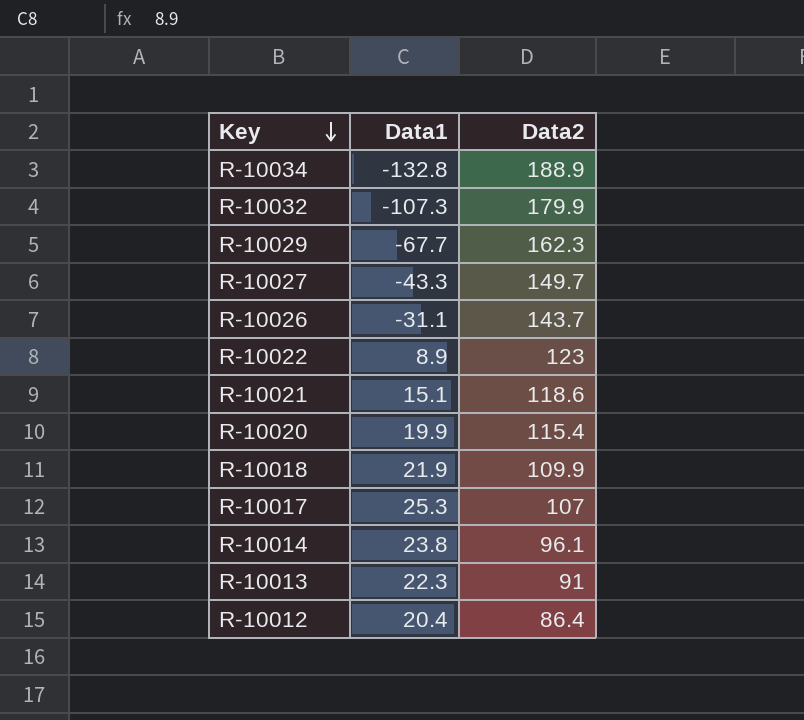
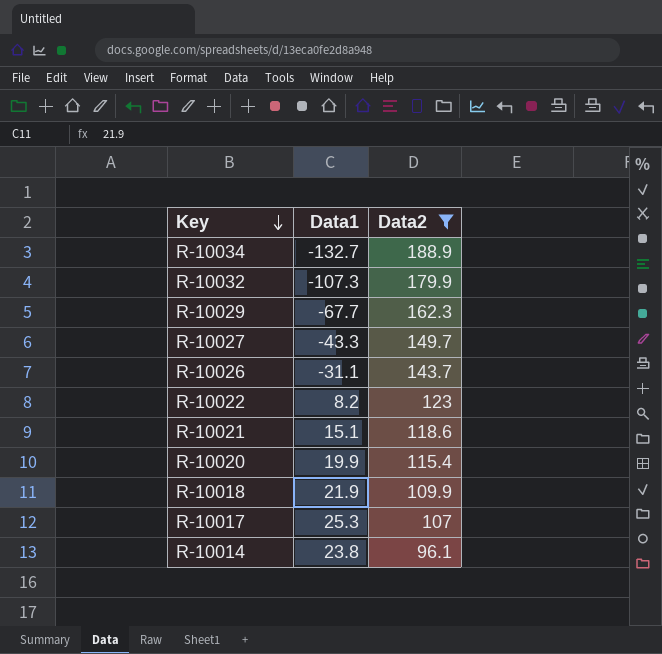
filter: none -> Data2 >= 96.1
R-10034 | Data1: -132.8 -> -132.7
R-10022 | Data1: 8.9 -> 8.2

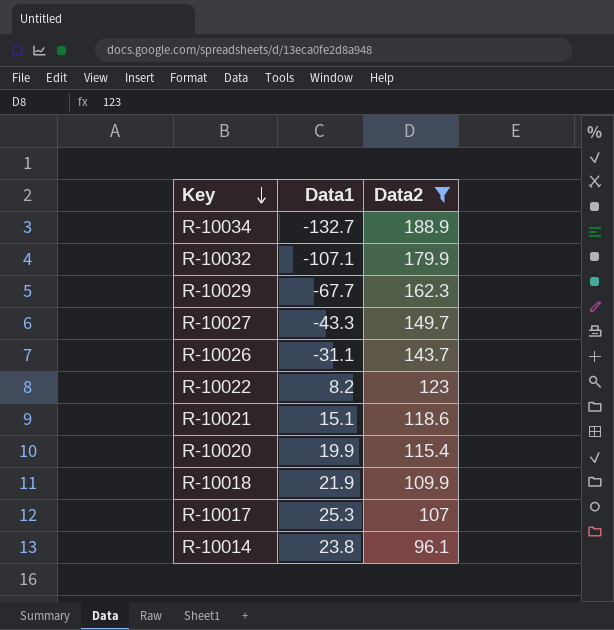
R-10032 | Data1: -107.3 -> -107.1

